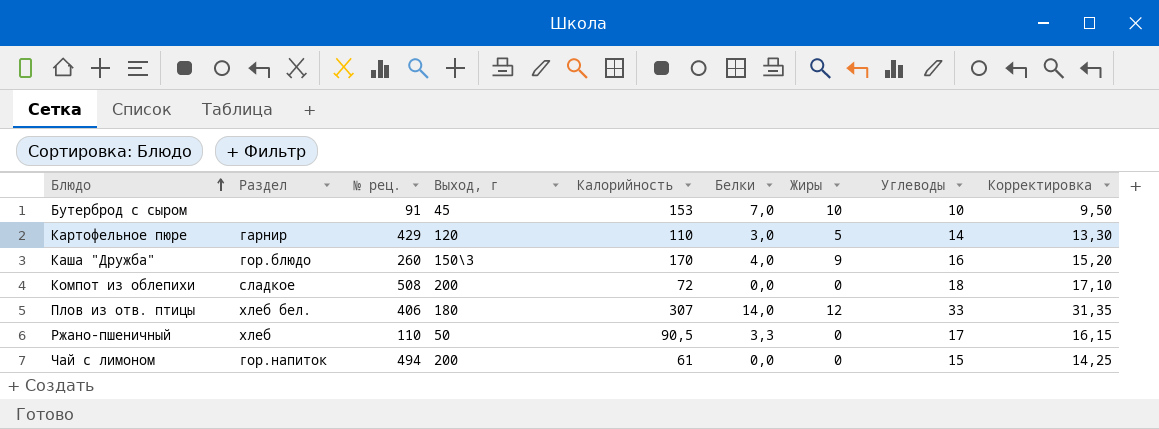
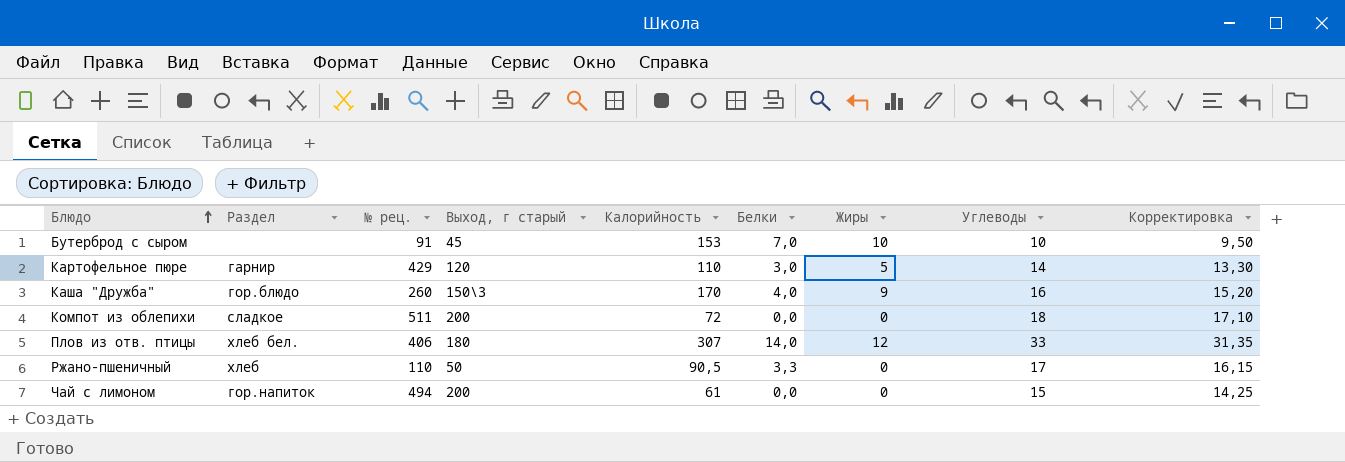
column name: Выход, г -> Выход, г старый
Компот из облепихи | № рец.: 508 -> 511

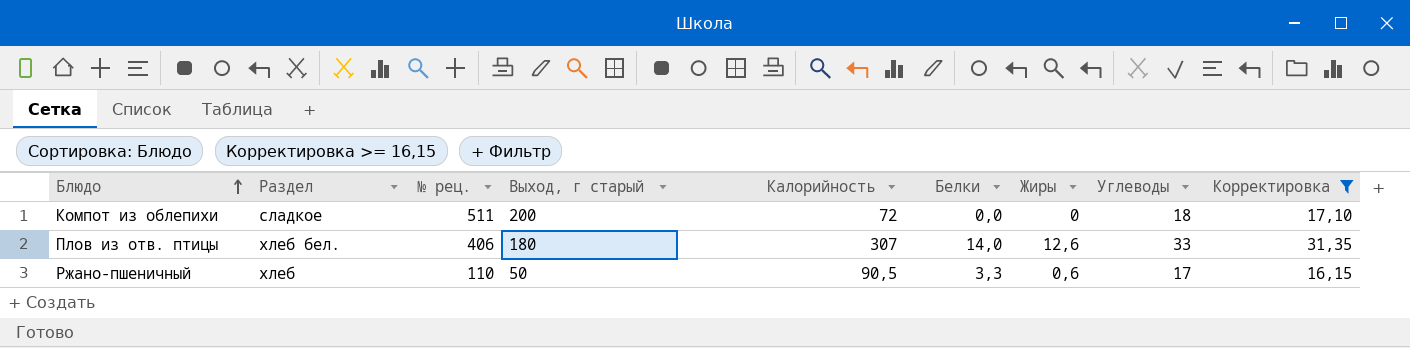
filter: none -> Корректировка >= 16,15
Плов из отв. птицы | Жиры: 12 -> 12,6
Ржано-пшеничный | Жиры: 0 -> 0,6

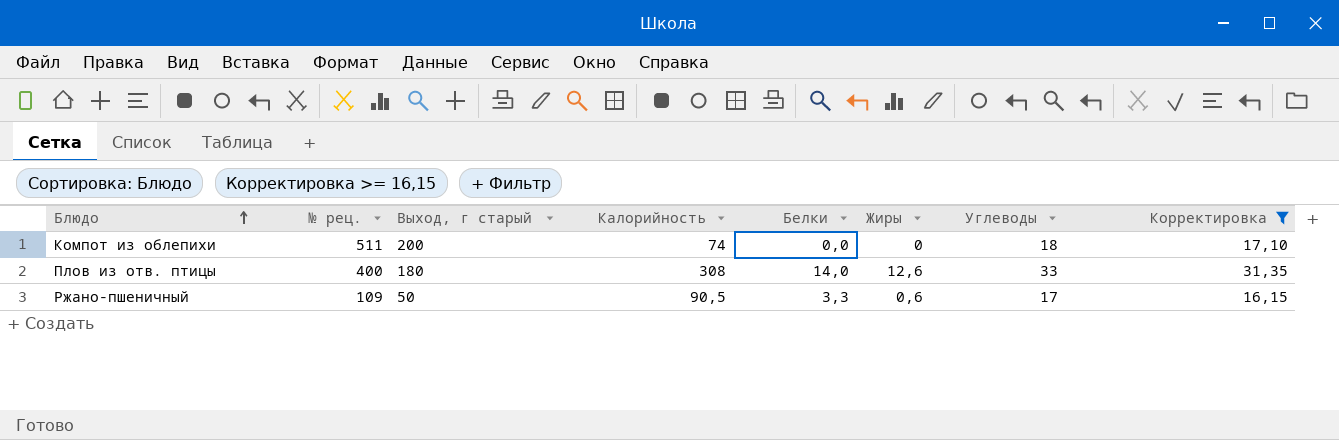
column Раздел | position: 2 -> none
Компот из облепихи | Калорийность: 72 -> 74
Плов из отв. птицы | № рец.: 406 -> 400
Плов из отв. птицы | Калорийность: 307 -> 308
Ржано-пшеничный | № рец.: 110 -> 109

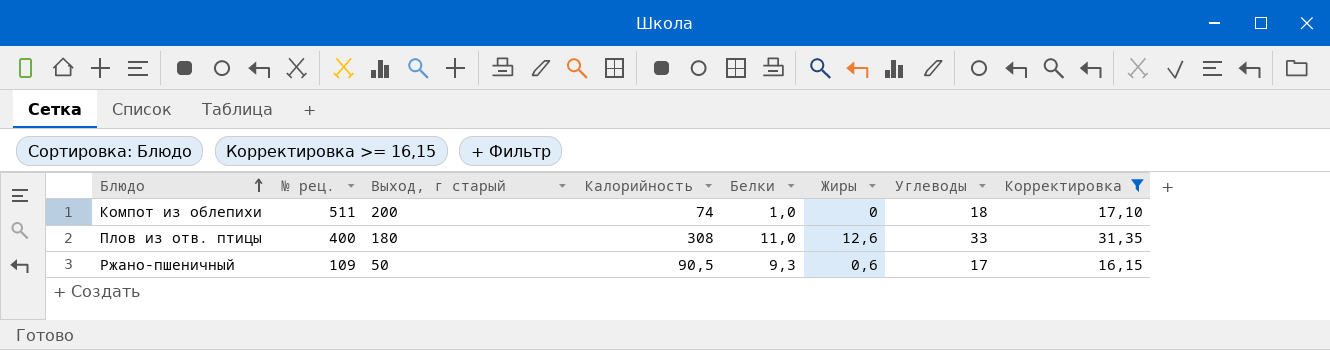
Компот из облепихи | Белки: 0,0 -> 1,0
Плов из отв. птицы | Белки: 14,0 -> 11,0
Ржано-пшеничный | Белки: 3,3 -> 9,3

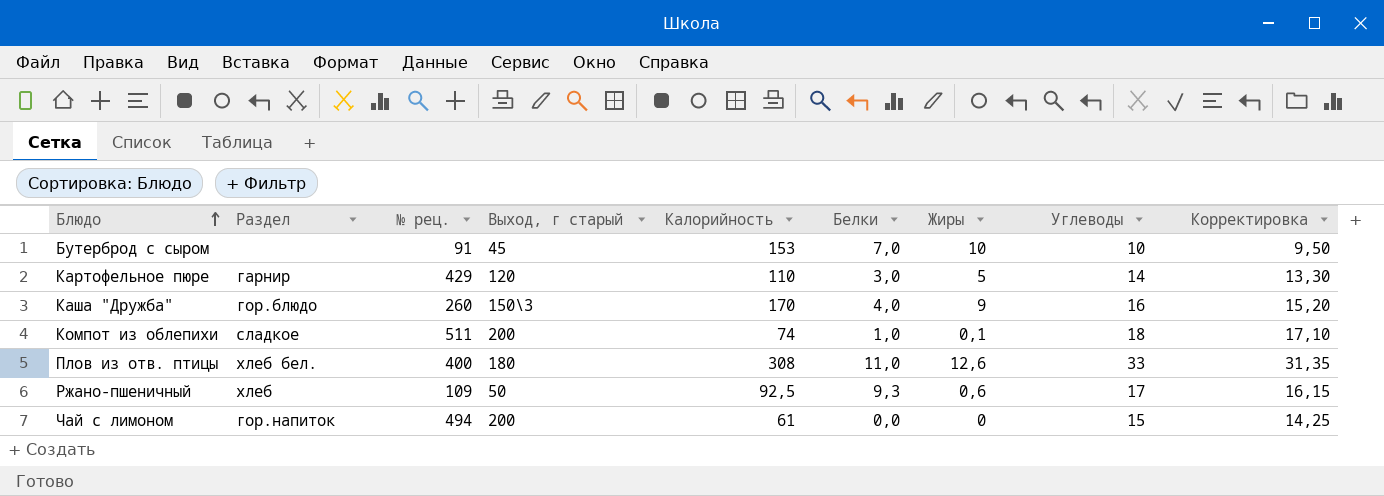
filter: Корректировка >= 16,15 -> none
column Раздел | position: none -> 2
Компот из облепихи | Жиры: 0 -> 0,1
Ржано-пшеничный | Калорийность: 90,5 -> 92,5

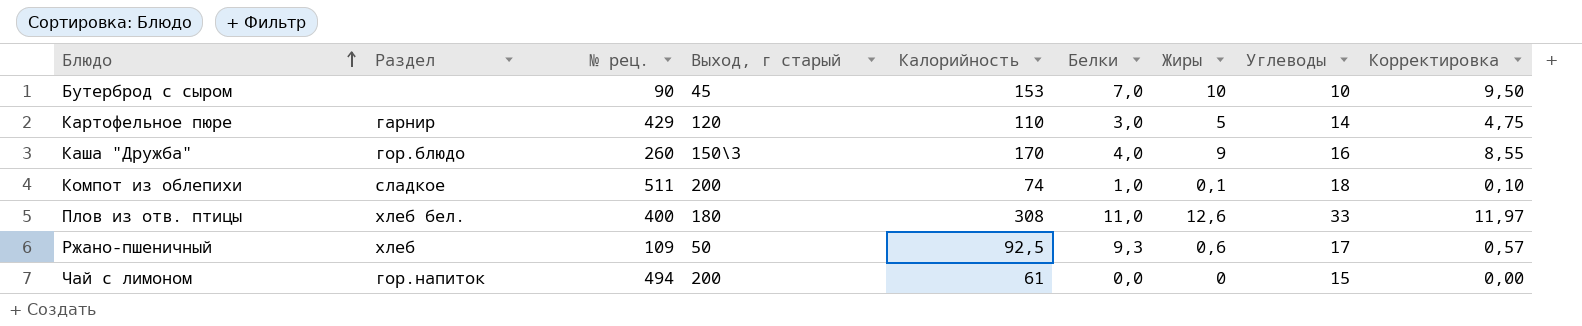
column Корректировка | formula: [Углеводы] * 0,95 -> [Жиры] * 0,95
Бутерброд с сыром | № рец.: 91 -> 90

